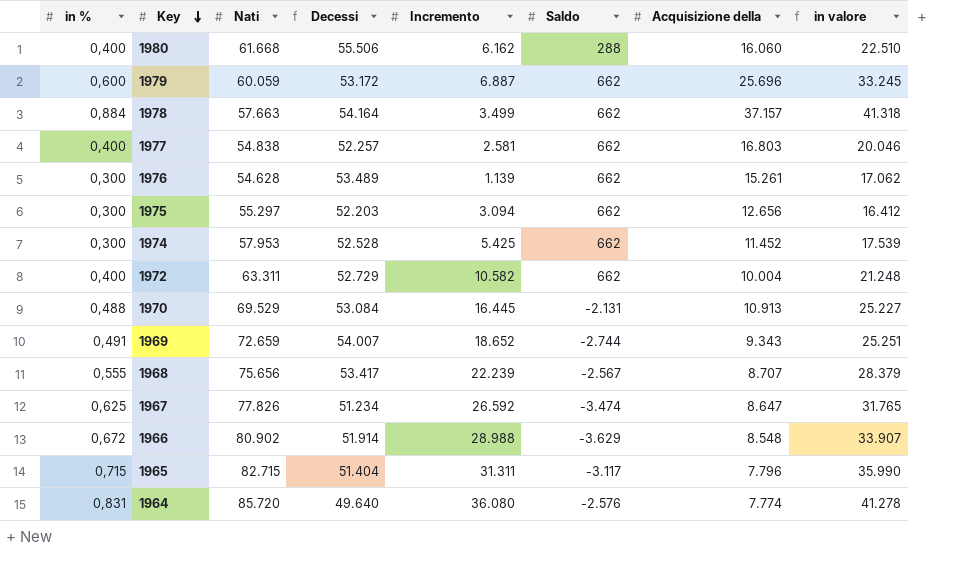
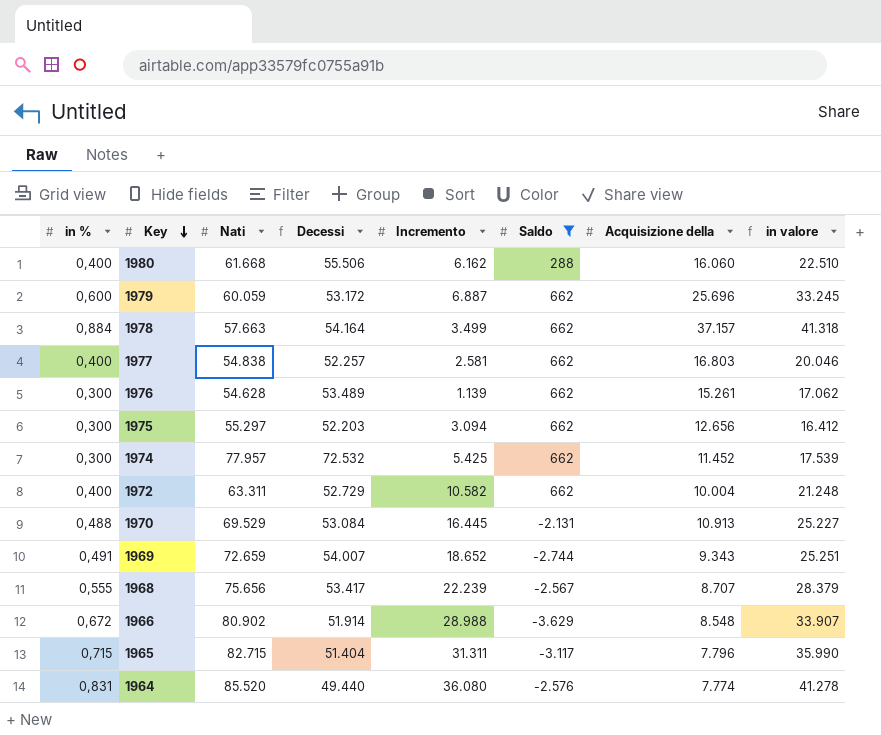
filter: none -> Saldo != -3.474
1974 | Nati: 57.953 -> 77.957
1974 | Decessi: 52.528 -> 72.532
1964 | Nati: 85.720 -> 85.520
1964 | Decessi: 49.640 -> 49.440

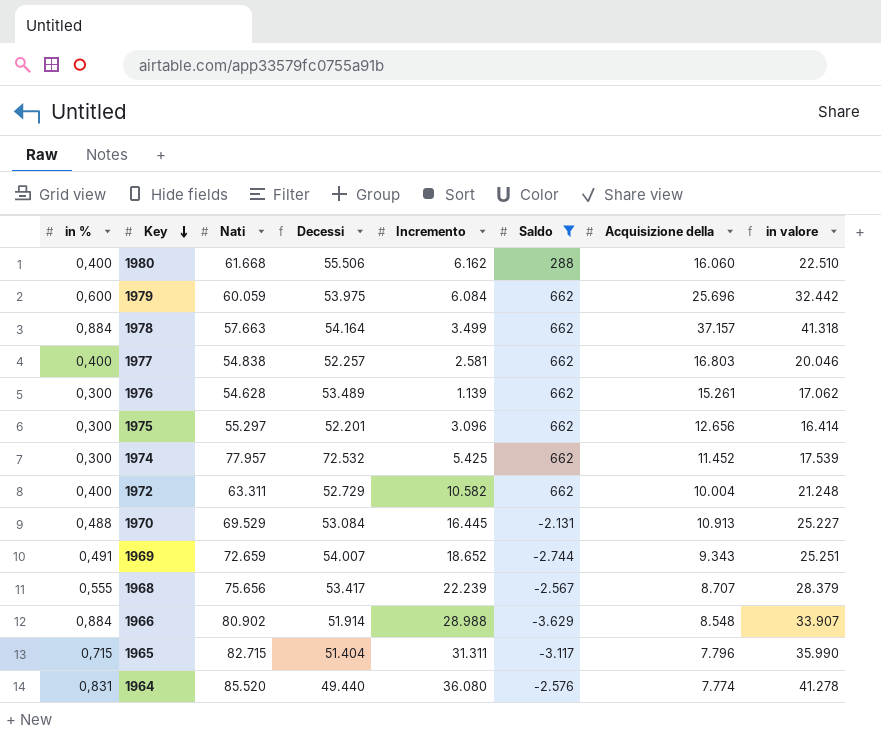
1979 | Decessi: 53.172 -> 53.975
1979 | Incremento: 6.887 -> 6.084
1979 | in valore: 33.245 -> 32.442
1975 | Decessi: 52.203 -> 52.201
1975 | Incremento: 3.094 -> 3.096
1975 | in valore: 16.412 -> 16.414
1966 | in %: 0,672 -> 0,884

